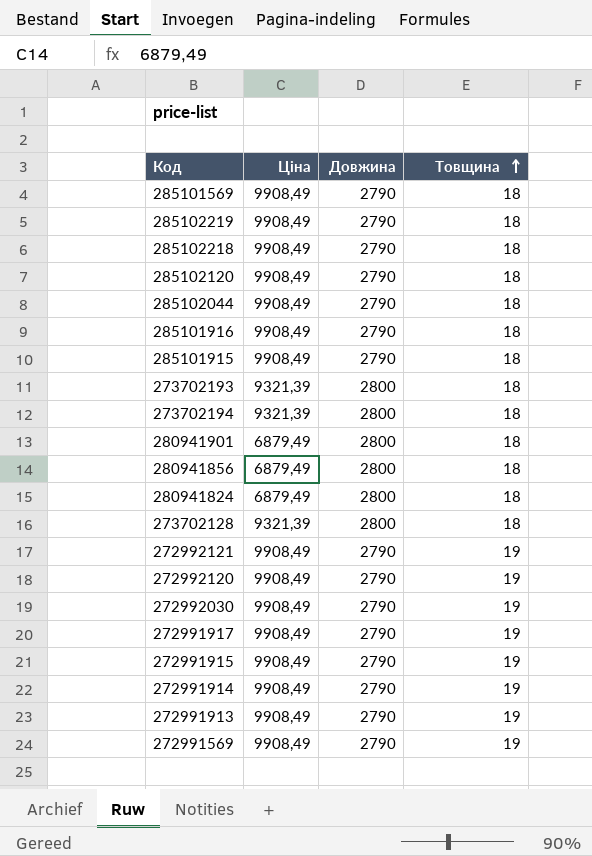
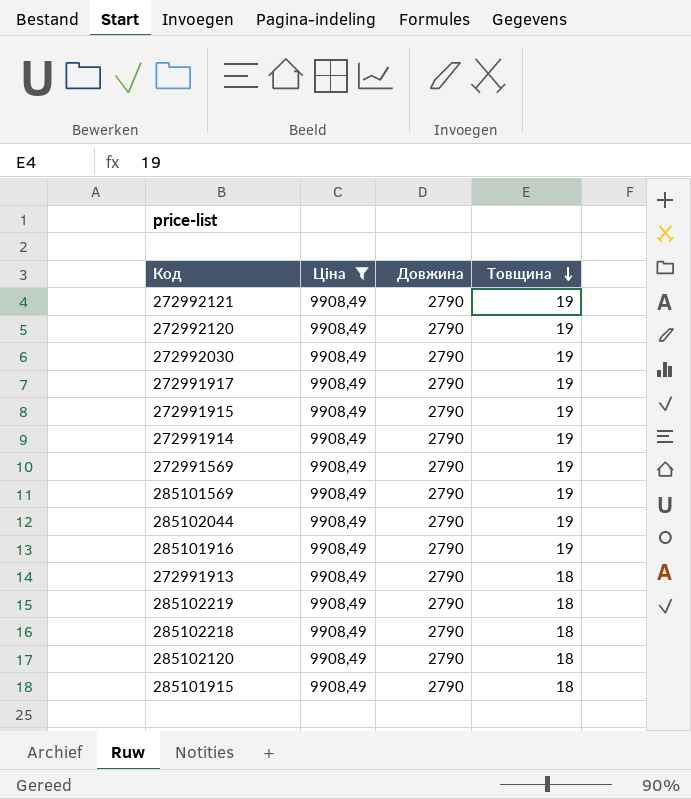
filter: none -> Ціна = 9908,49
row order: Товщина ascending -> Товщина descending
285101569 | Товщина: 18 -> 19
285102044 | Товщина: 18 -> 19
285101916 | Товщина: 18 -> 19
272991913 | Товщина: 19 -> 18

